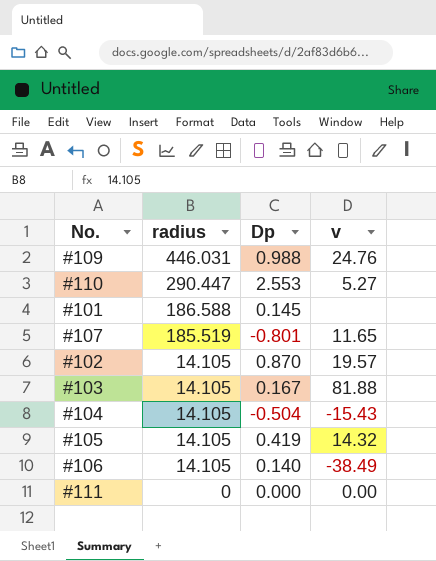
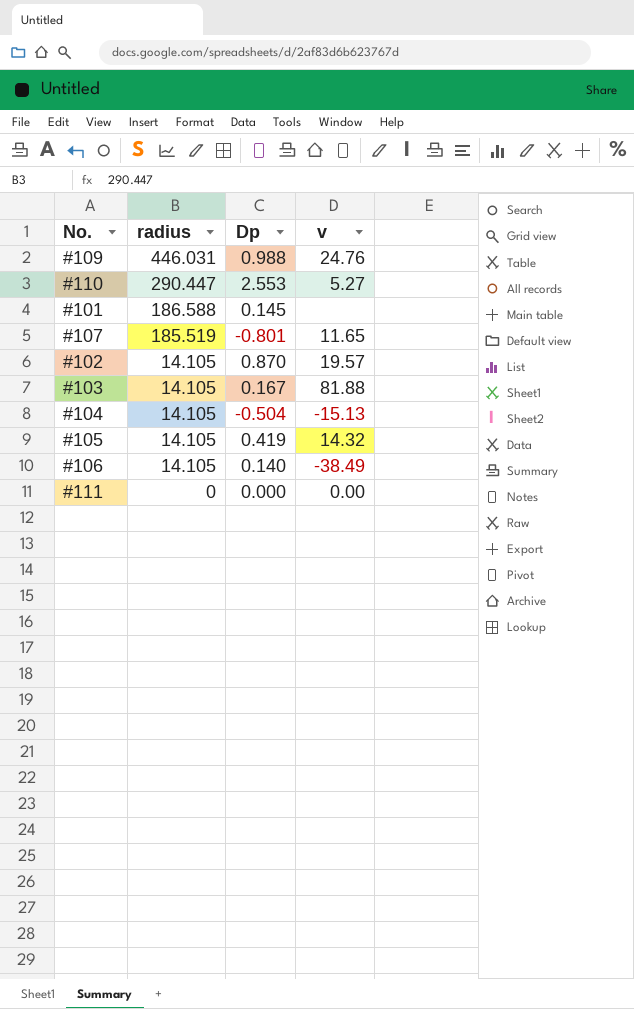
#104 | v: -15.43 -> -15.13

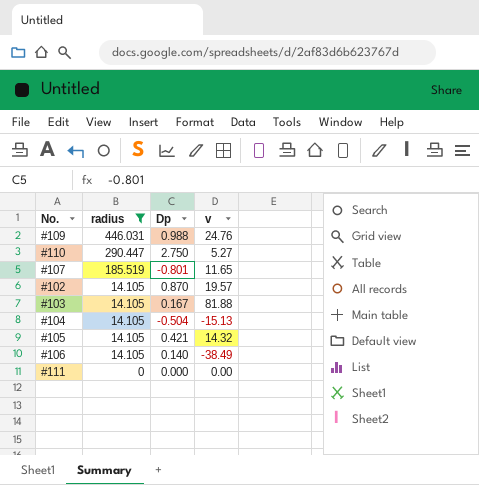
filter: none -> radius != 186.588
#110 | Dp: 2.553 -> 2.750
#105 | Dp: 0.419 -> 0.421

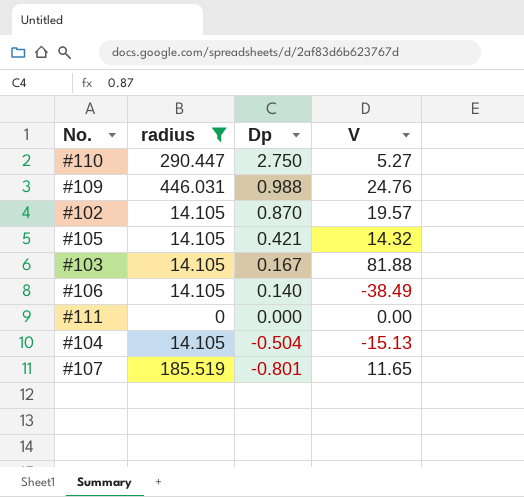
row order: radius descending -> Dp descending
column name: v -> V

